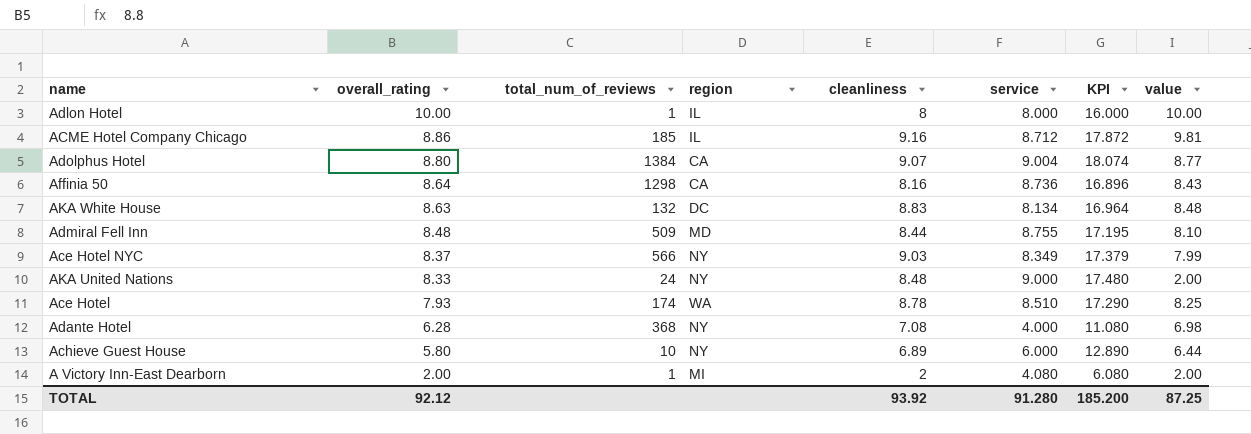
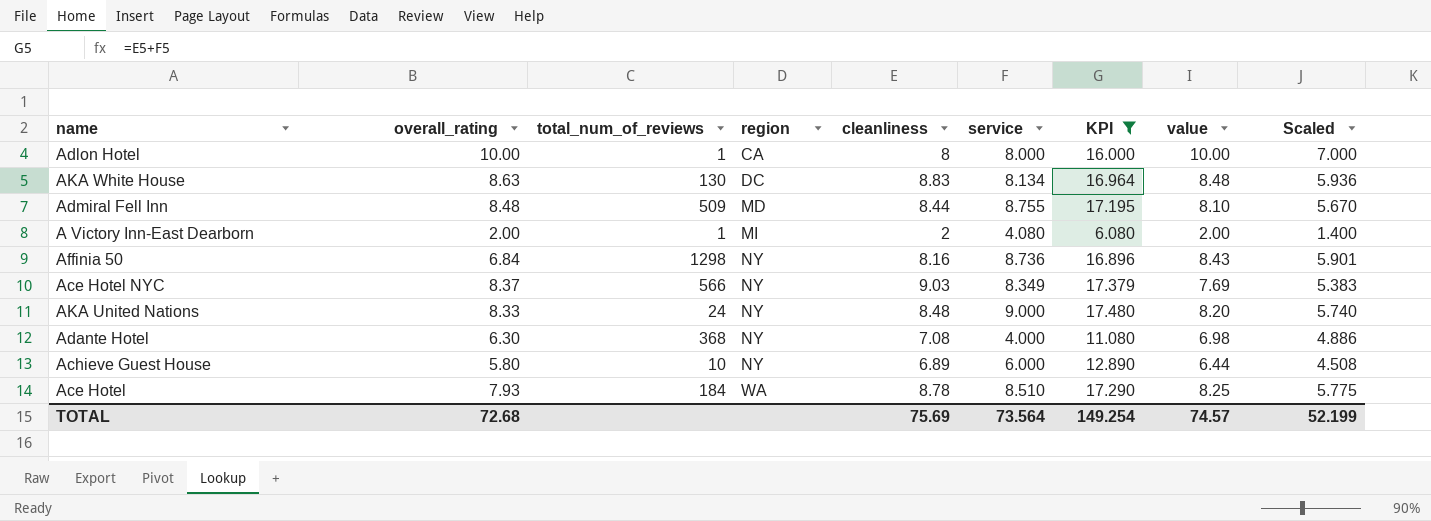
filter: none -> KPI <= 17.480
row order: overall_rating descending -> region ascending
column Scaled | formula: none -> [value] * 0.7
Adlon Hotel | region: IL -> CA
AKA White House | total_num_of_reviews: 132 -> 130
Affinia 50 | overall_rating: 8.64 -> 6.84
Affinia 50 | region: CA -> NY
Ace Hotel NYC | value: 7.99 -> 7.69
AKA United Nations | value: 2.00 -> 8.20
Adante Hotel | overall_rating: 6.28 -> 6.30
Ace Hotel | total_num_of_reviews: 174 -> 184
TOTAL | overall_rating: 92.12 -> 72.68
TOTAL | cleanliness: 93.92 -> 75.69
TOTAL | service: 91.280 -> 73.564
TOTAL | KPI: 185.200 -> 149.254
TOTAL | value: 87.25 -> 74.57

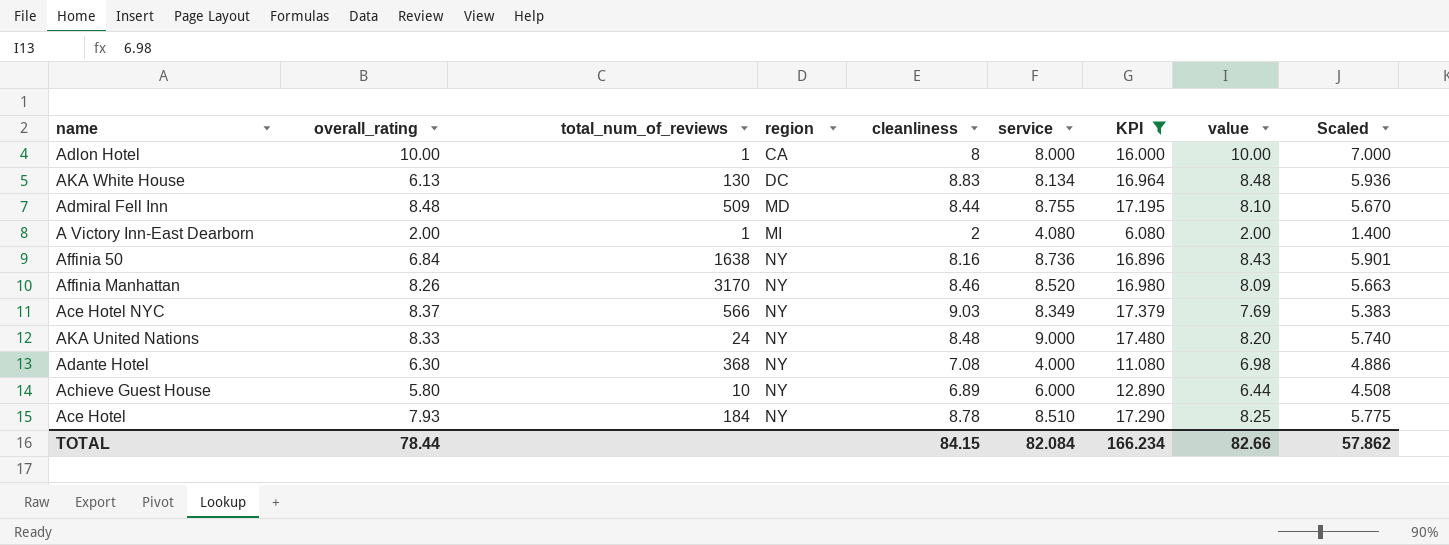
AKA White House | overall_rating: 8.63 -> 6.13
Affinia 50 | total_num_of_reviews: 1298 -> 1638
row Affinia Manhattan: none -> 8.26 | 3170 | NY | 8.46 | 8.520 | 16.980 | 8.09 | 5.663
Ace Hotel | region: WA -> NY
TOTAL | overall_rating: 72.68 -> 78.44
TOTAL | cleanliness: 75.69 -> 84.15
TOTAL | service: 73.564 -> 82.084
TOTAL | KPI: 149.254 -> 166.234
TOTAL | value: 74.57 -> 82.66
TOTAL | Scaled: 52.199 -> 57.862

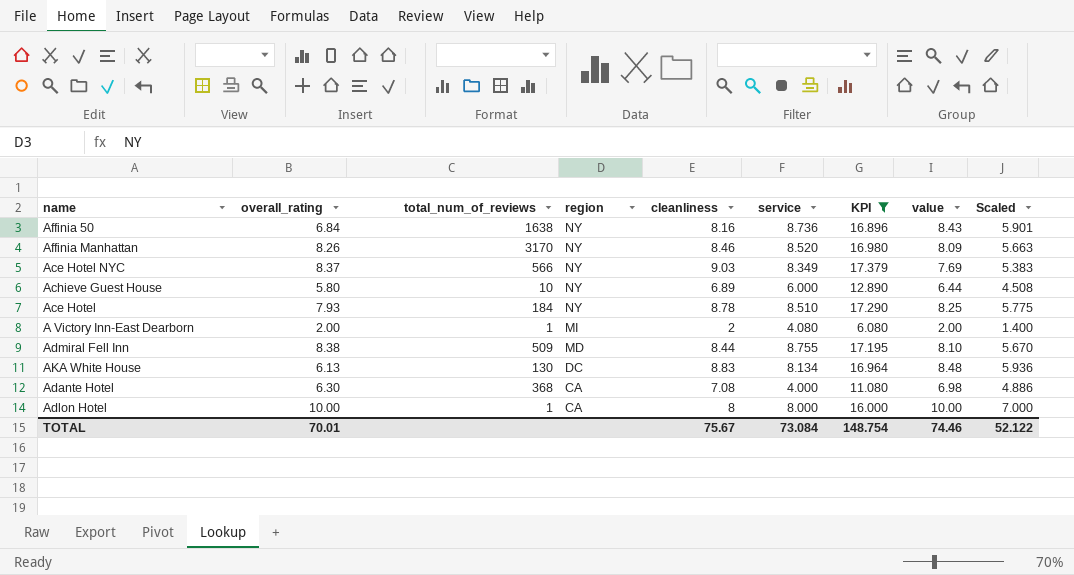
row order: region ascending -> region descending
row AKA United Nations: 8.33 | 24 | NY | 8.48 | 9.000 | 17.480 | 8.20 | 5.740 -> none
Admiral Fell Inn | overall_rating: 8.48 -> 8.38
Adante Hotel | region: NY -> CA
TOTAL | overall_rating: 78.44 -> 70.01
TOTAL | cleanliness: 84.15 -> 75.67
TOTAL | service: 82.084 -> 73.084
TOTAL | KPI: 166.234 -> 148.754
TOTAL | value: 82.66 -> 74.46
TOTAL | Scaled: 57.862 -> 52.122

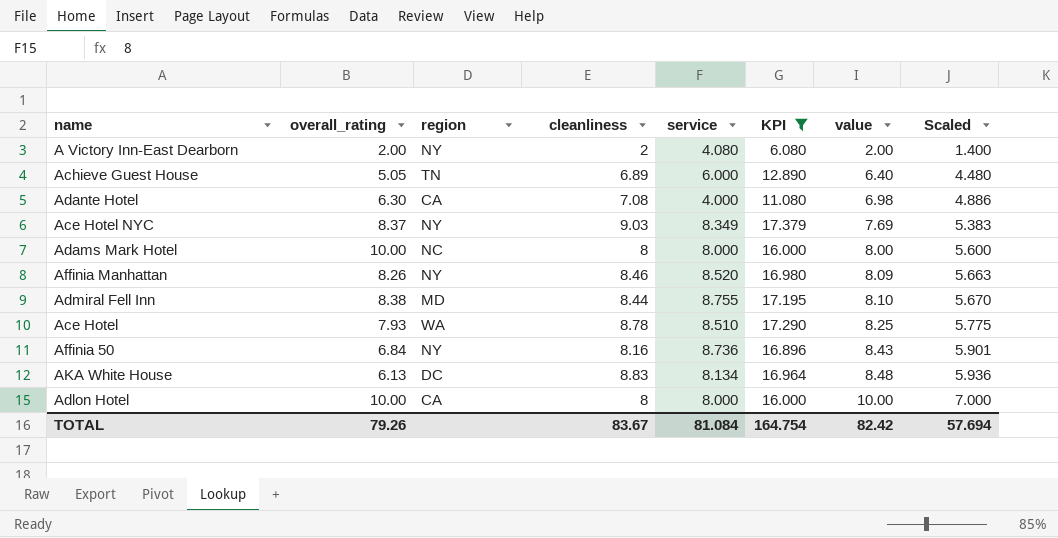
row order: region descending -> value ascending
column total_num_of_reviews | position: 3 -> none
A Victory Inn-East Dearborn | region: MI -> NY
Achieve Guest House | overall_rating: 5.80 -> 5.05
Achieve Guest House | region: NY -> TN
Achieve Guest House | value: 6.44 -> 6.40
Achieve Guest House | Scaled: 4.508 -> 4.480
row Adams Mark Hotel: none -> 10.00 | NC | 8 | 8.000 | 16.000 | 8.00 | 5.600
Ace Hotel | region: NY -> WA
TOTAL | overall_rating: 70.01 -> 79.26
TOTAL | cleanliness: 75.67 -> 83.67
TOTAL | service: 73.084 -> 81.084
TOTAL | KPI: 148.754 -> 164.754
TOTAL | value: 74.46 -> 82.42
TOTAL | Scaled: 52.122 -> 57.694

